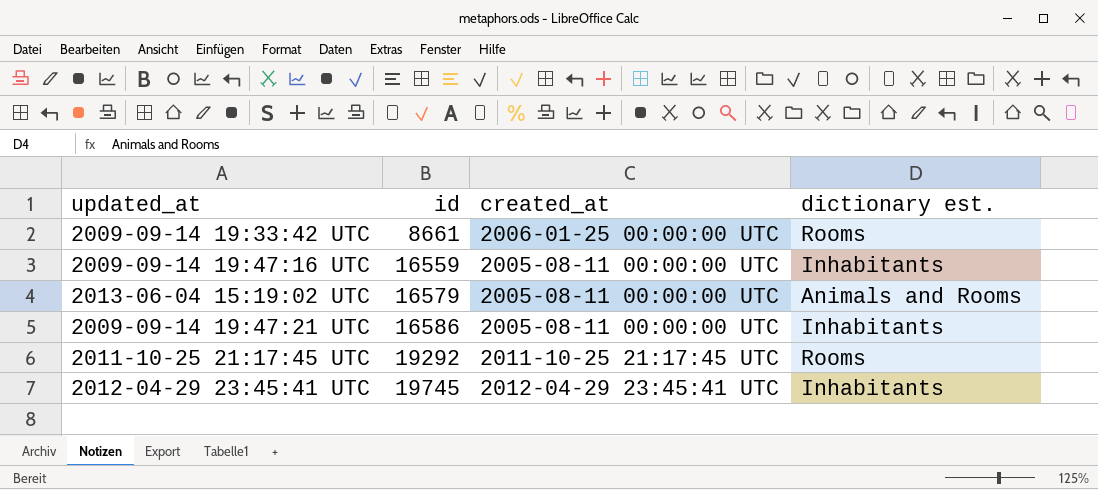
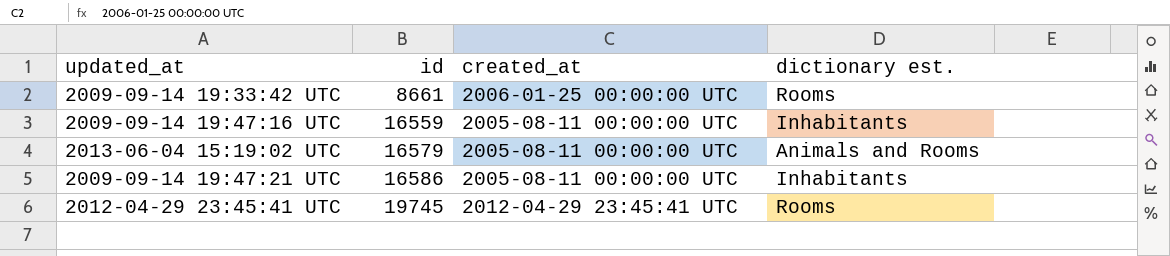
row 2011-10-25 21:17:45 UTC: 19292 | 2011-10-25 21:17:45 UTC | Rooms -> none
2012-04-29 23:45:41 UTC | dictionary est.: Inhabitants -> Rooms

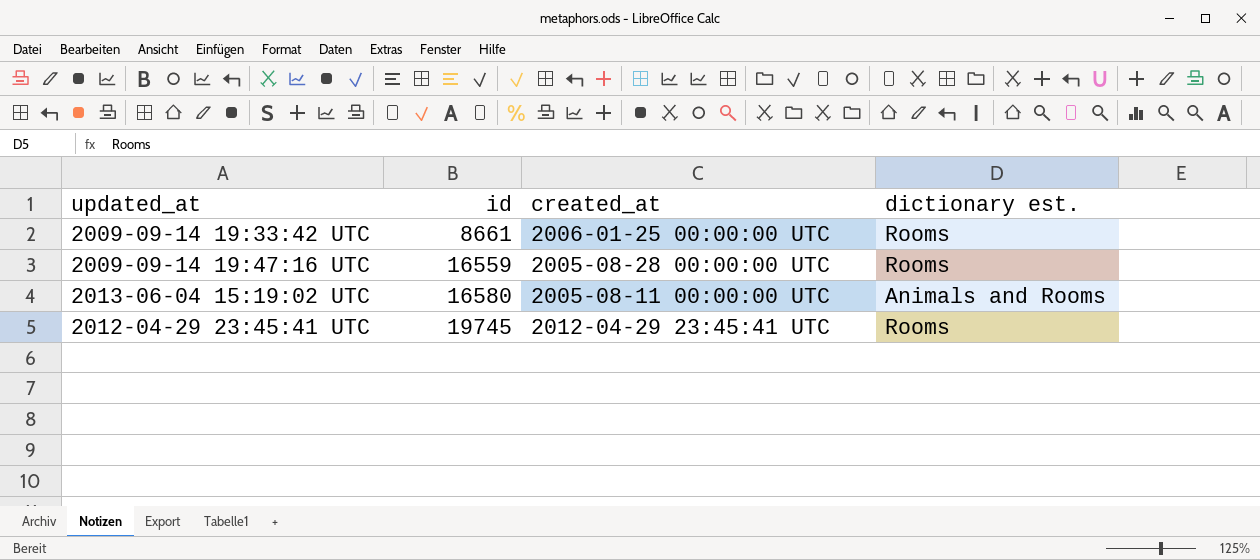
row 2009-09-14 19:47:21 UTC: 16586 | 2005-08-11 00:00:00 UTC | Inhabitants -> none
2009-09-14 19:47:16 UTC | created_at: 2005-08-11 00:00:00 UTC -> 2005-08-28 00:00:00 UTC
2009-09-14 19:47:16 UTC | dictionary est.: Inhabitants -> Rooms
2013-06-04 15:19:02 UTC | id: 16579 -> 16580

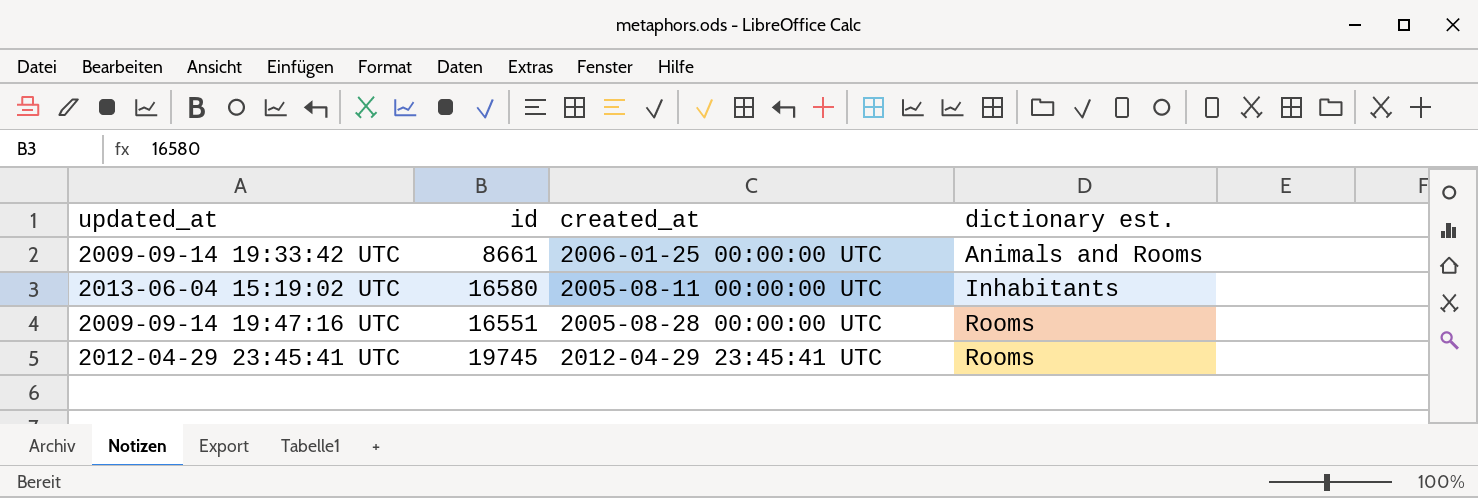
row order: id ascending -> dictionary est. ascending
2009-09-14 19:33:42 UTC | dictionary est.: Rooms -> Animals and Rooms
2013-06-04 15:19:02 UTC | dictionary est.: Animals and Rooms -> Inhabitants
2009-09-14 19:47:16 UTC | id: 16559 -> 16551

